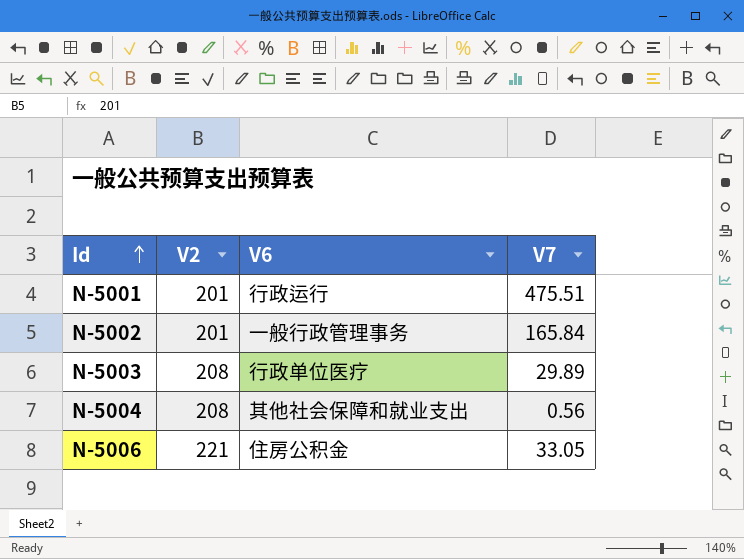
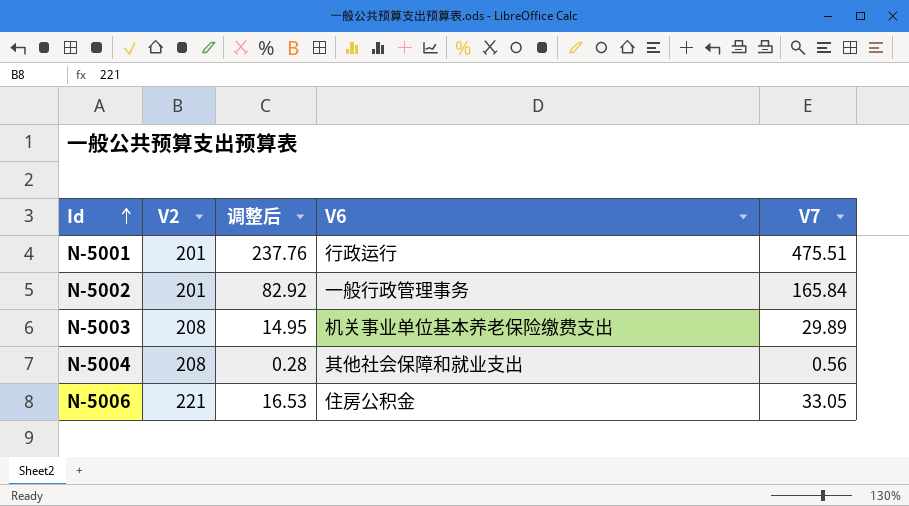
column 调整后 | formula: none -> [V7] * 0.5
N-5003 | V6: 行政单位医疗 -> 机关事业单位基本养老保险缴费支出

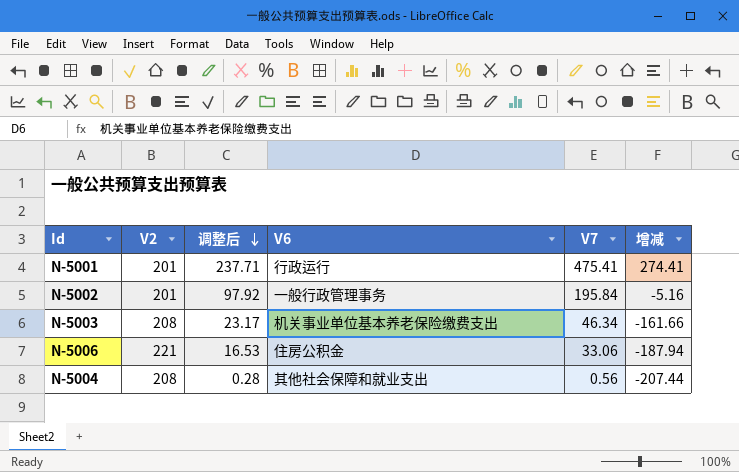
row order: Id ascending -> 调整后 descending
column 增减 | formula: none -> [V7] - [V2]
N-5001 | 调整后: 237.76 -> 237.71
N-5001 | V7: 475.51 -> 475.41
N-5002 | 调整后: 82.92 -> 97.92
N-5002 | V7: 165.84 -> 195.84
N-5003 | 调整后: 14.95 -> 23.17
N-5003 | V7: 29.89 -> 46.34
N-5006 | V7: 33.05 -> 33.06

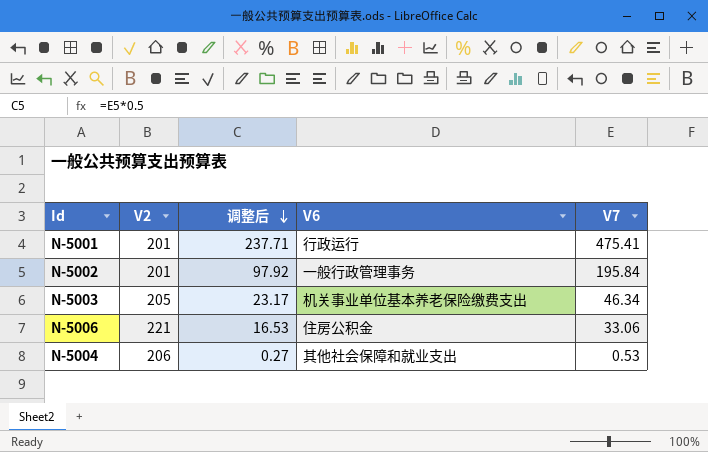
column 增减 | formula: [V7] - [V2] -> none
N-5003 | V2: 208 -> 205
N-5004 | V2: 208 -> 206
N-5004 | 调整后: 0.28 -> 0.27
N-5004 | V7: 0.56 -> 0.53

